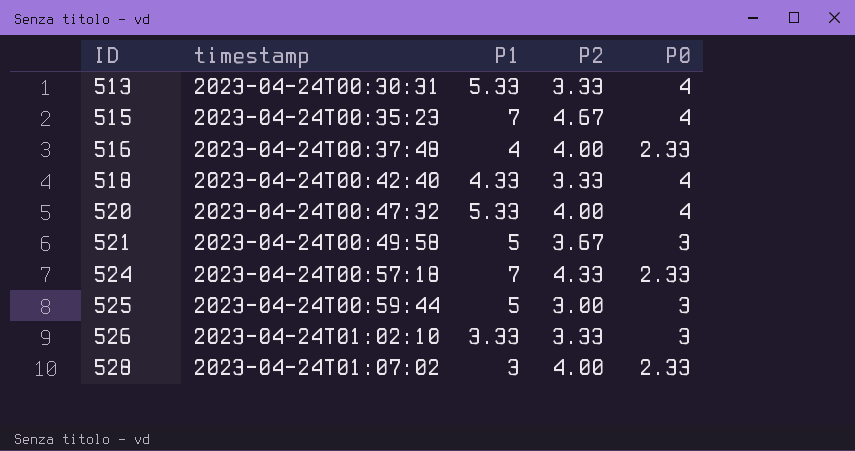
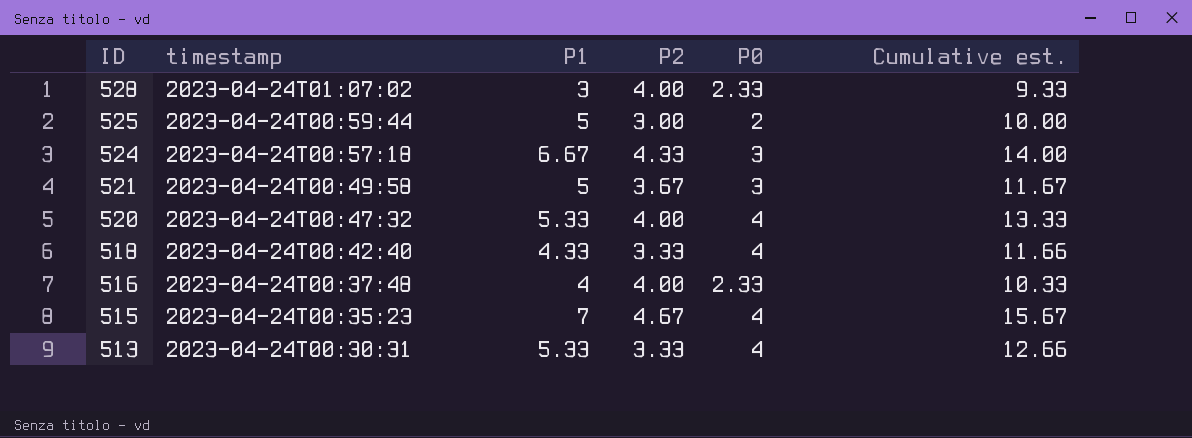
row order: ID ascending -> ID descending
column Cumulative est. | formula: none -> [P1] + [P2] + [P0]
row 526: 2023-04-24T01:02:10 | 3.33 | 3.33 | 3 -> none
525 | P0: 3 -> 2
524 | P1: 7 -> 6.67
524 | P0: 2.33 -> 3

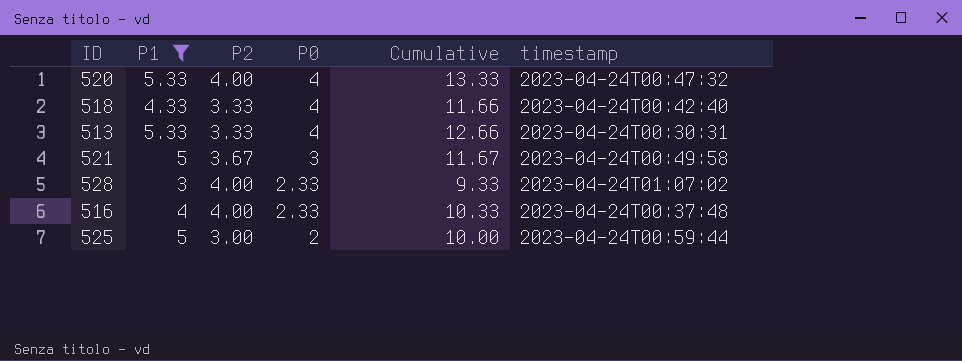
filter: none -> P1 <= 5.33
row order: ID descending -> P0 descending
column name: Cumulative est. -> Cumulative
column timestamp | position: 2 -> 6

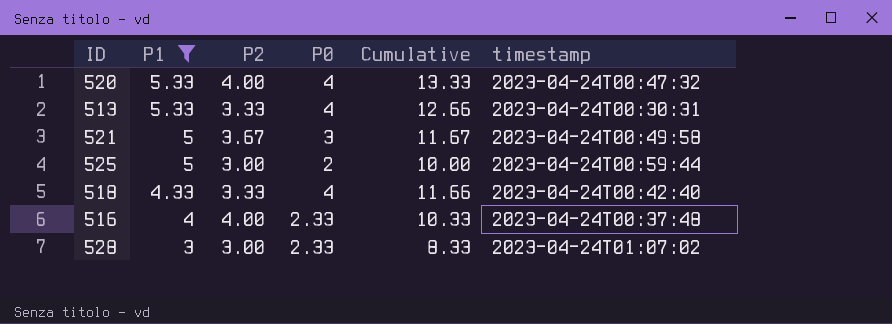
row order: P0 descending -> P1 descending
528 | P2: 4.00 -> 3.00
528 | Cumulative: 9.33 -> 8.33

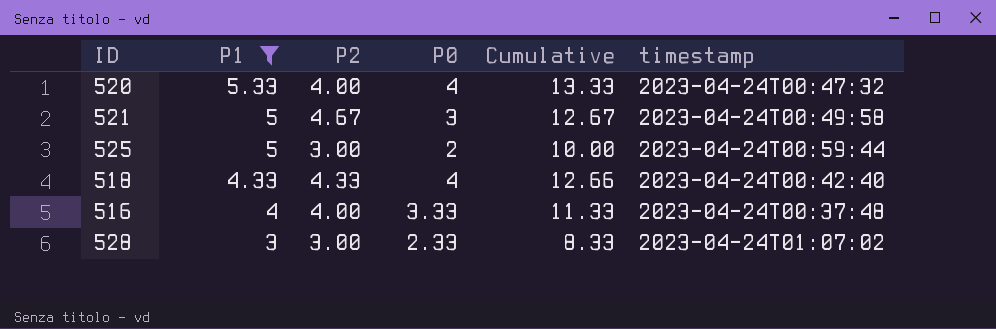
row 513: 5.33 | 3.33 | 4 | 12.66 | 2023-04-24T00:30:31 -> none
521 | P2: 3.67 -> 4.67
521 | Cumulative: 11.67 -> 12.67
518 | P2: 3.33 -> 4.33
518 | Cumulative: 11.66 -> 12.66
516 | P0: 2.33 -> 3.33
516 | Cumulative: 10.33 -> 11.33

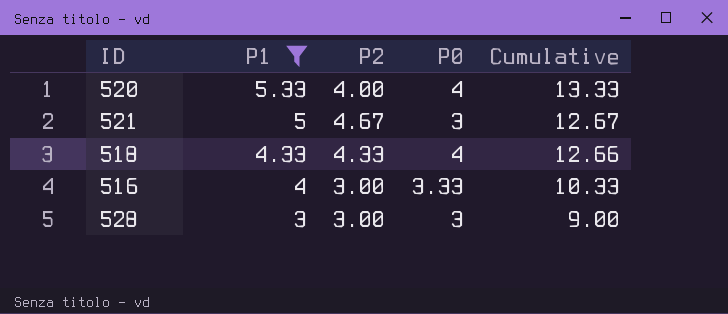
column timestamp | position: 6 -> none
row 525: 5 | 3.00 | 2 | 10.00 | 2023-04-24T00:59:44 -> none
516 | P2: 4.00 -> 3.00
516 | Cumulative: 11.33 -> 10.33
528 | P0: 2.33 -> 3
528 | Cumulative: 8.33 -> 9.00

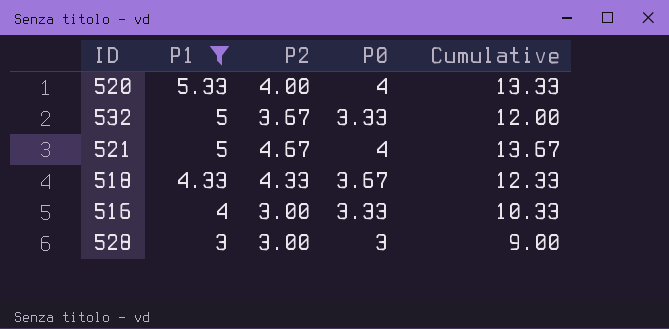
row 532: none -> 5 | 3.67 | 3.33 | 12.00
521 | P0: 3 -> 4
521 | Cumulative: 12.67 -> 13.67
518 | P0: 4 -> 3.67
518 | Cumulative: 12.66 -> 12.33

